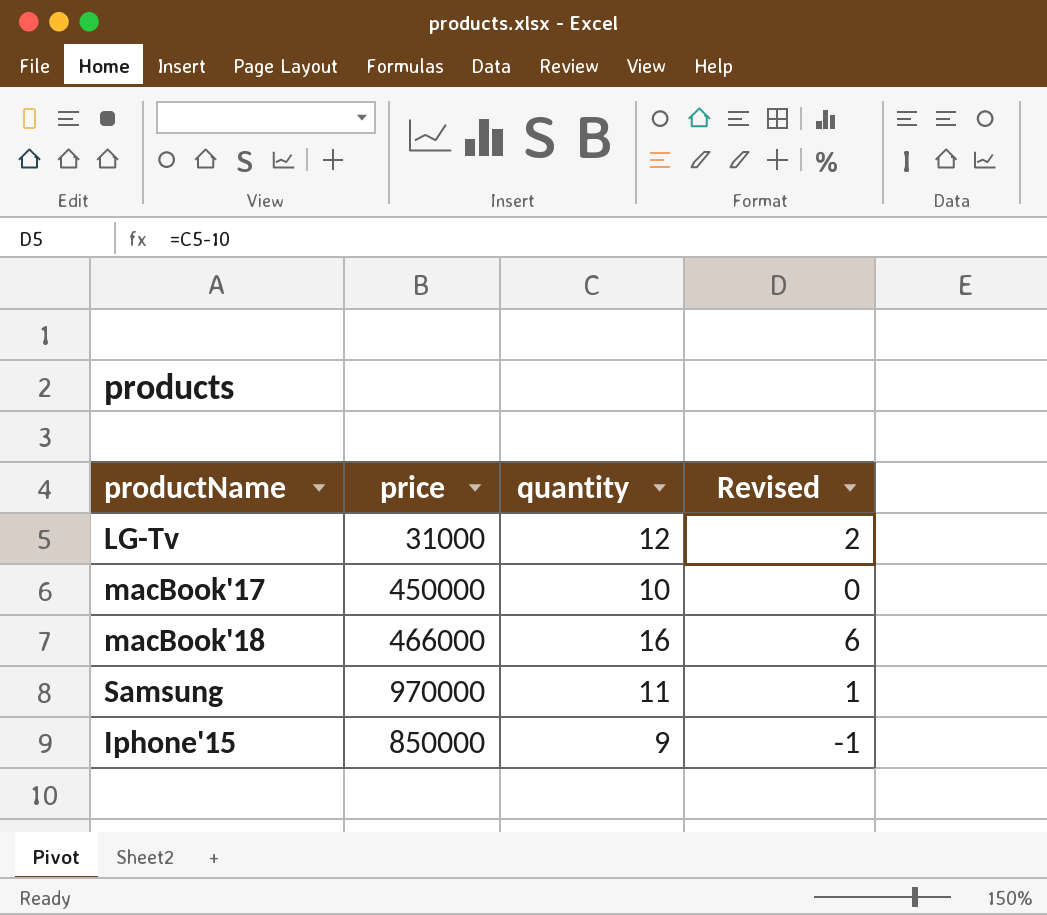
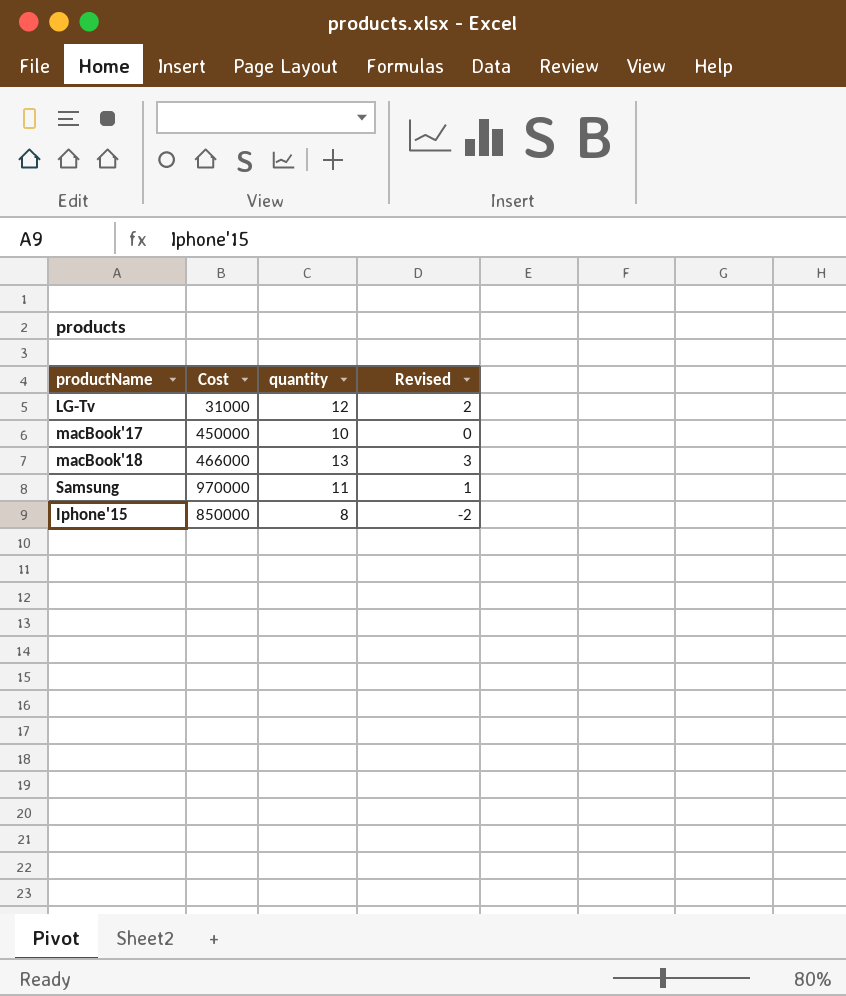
column name: price -> Cost
macBook'18 | quantity: 16 -> 13
macBook'18 | Revised: 6 -> 3
Iphone'15 | quantity: 9 -> 8
Iphone'15 | Revised: -1 -> -2

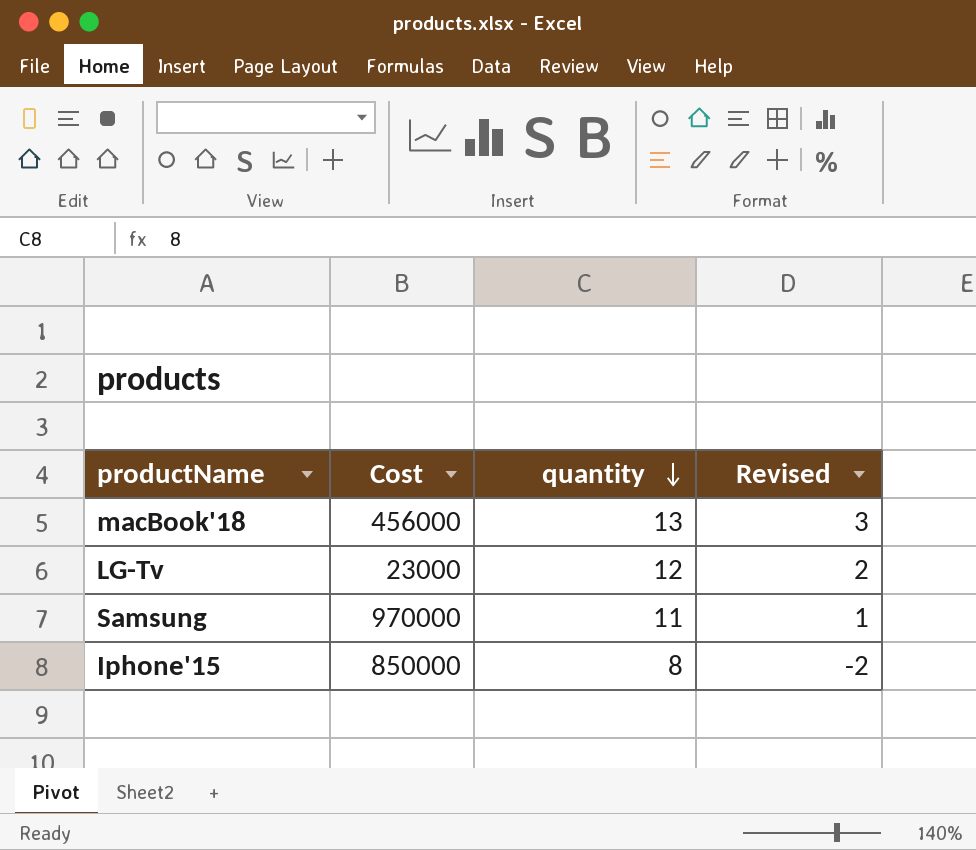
row order: none -> quantity descending
row macBook'17: 450000 | 10 | 0 -> none
macBook'18 | Cost: 466000 -> 456000
LG-Tv | Cost: 31000 -> 23000

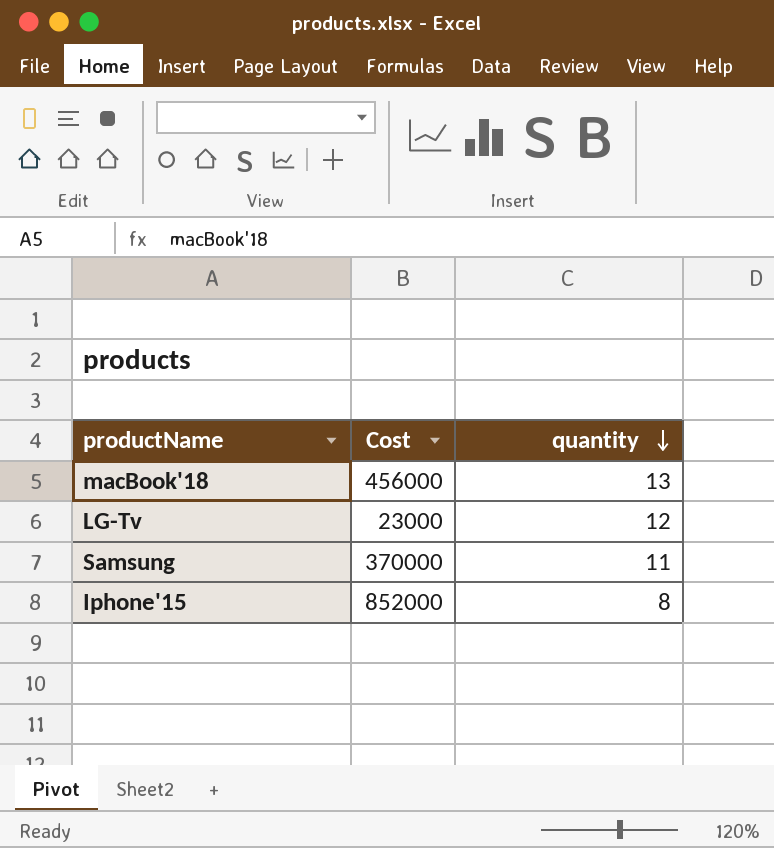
column Revised | formula: [quantity] - 10 -> none
Samsung | Cost: 970000 -> 370000
Iphone'15 | Cost: 850000 -> 852000

